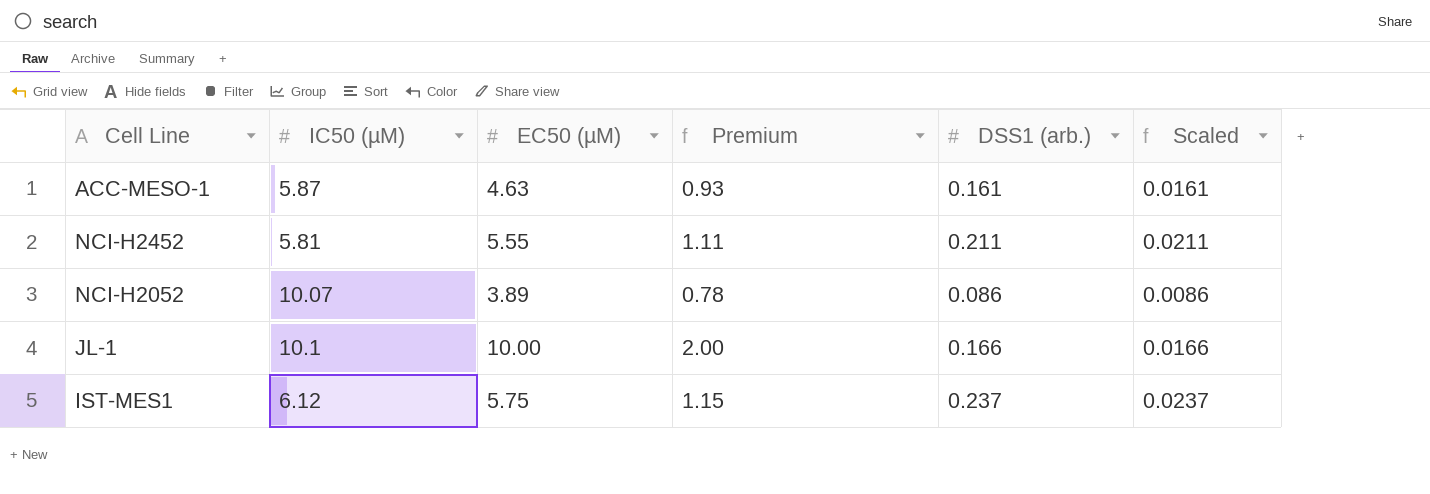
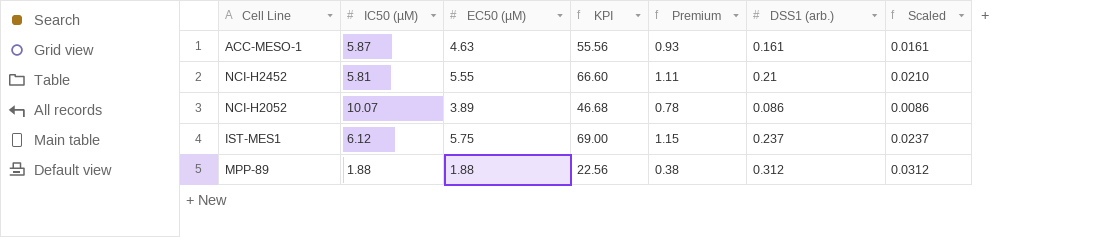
column KPI | formula: none -> [EC50 (µM)] * 12
row JL-1: 10.1 | 10.00 | 2.00 | 0.166 | 0.0166 -> none
NCI-H2452 | DSS1 (arb.): 0.211 -> 0.21
NCI-H2452 | Scaled: 0.0211 -> 0.0210
row MPP-89: none -> 1.88 | 1.88 | 22.56 | 0.38 | 0.312 | 0.0312

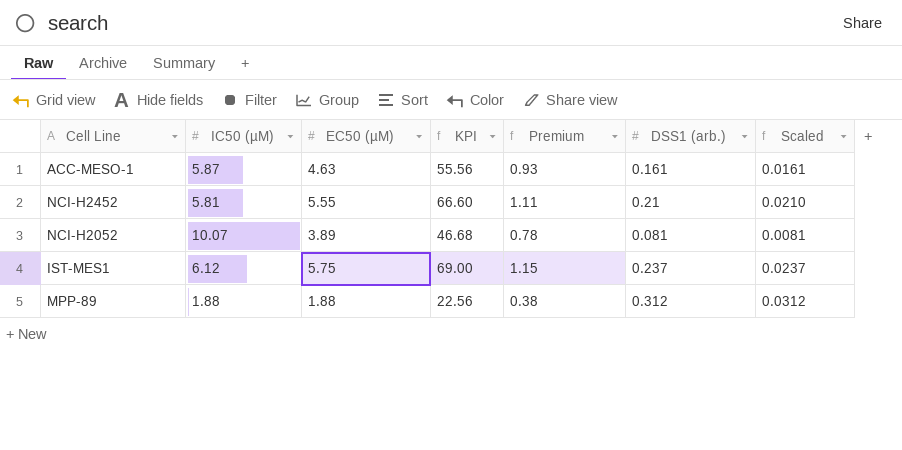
NCI-H2052 | DSS1 (arb.): 0.086 -> 0.081
NCI-H2052 | Scaled: 0.0086 -> 0.0081

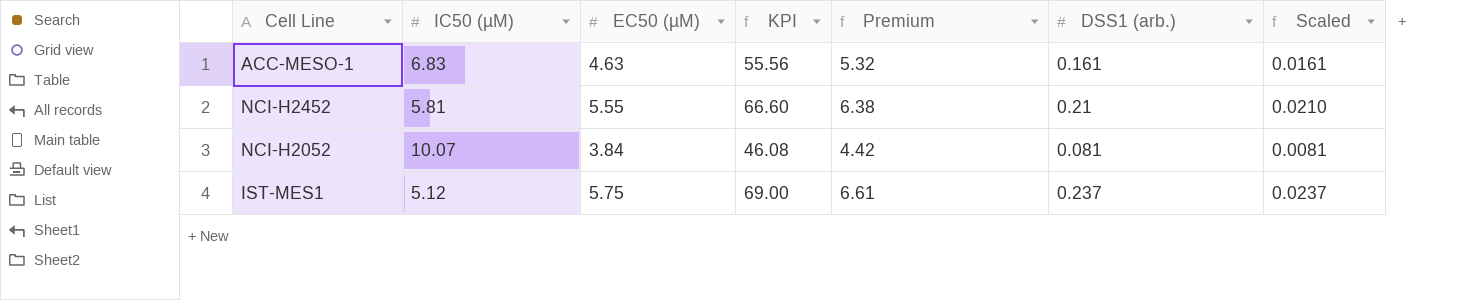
column Premium | formula: [EC50 (µM)] * 0.2 -> [EC50 (µM)] * 1.15
row MPP-89: 1.88 | 1.88 | 22.56 | 0.38 | 0.312 | 0.0312 -> none
ACC-MESO-1 | IC50 (µM): 5.87 -> 6.83
NCI-H2052 | EC50 (µM): 3.89 -> 3.84
NCI-H2052 | KPI: 46.68 -> 46.08
IST-MES1 | IC50 (µM): 6.12 -> 5.12

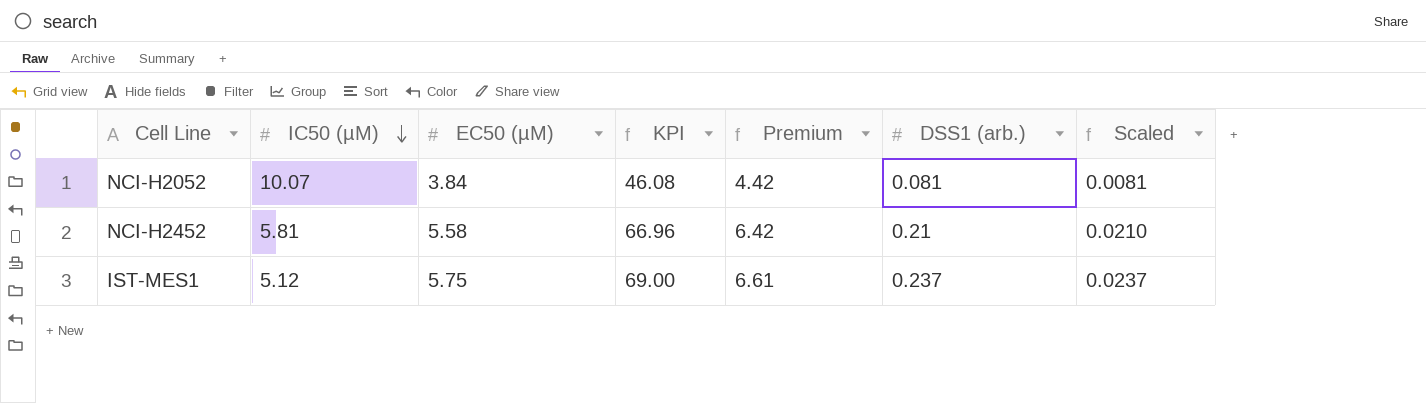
row order: none -> IC50 (µM) descending
row ACC-MESO-1: 6.83 | 4.63 | 55.56 | 5.32 | 0.161 | 0.0161 -> none
NCI-H2452 | EC50 (µM): 5.55 -> 5.58
NCI-H2452 | KPI: 66.60 -> 66.96
NCI-H2452 | Premium: 6.38 -> 6.42

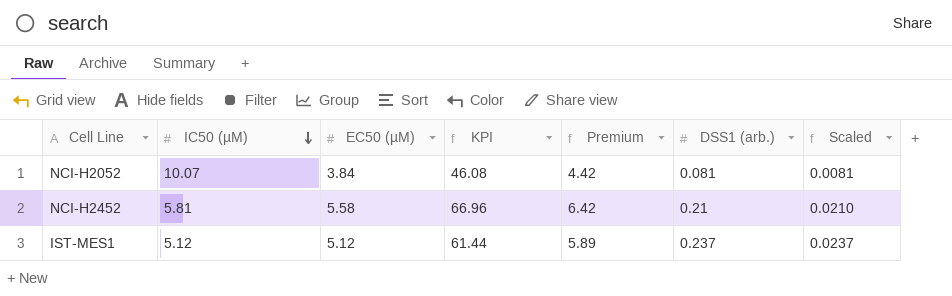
IST-MES1 | EC50 (µM): 5.75 -> 5.12
IST-MES1 | KPI: 69.00 -> 61.44
IST-MES1 | Premium: 6.61 -> 5.89

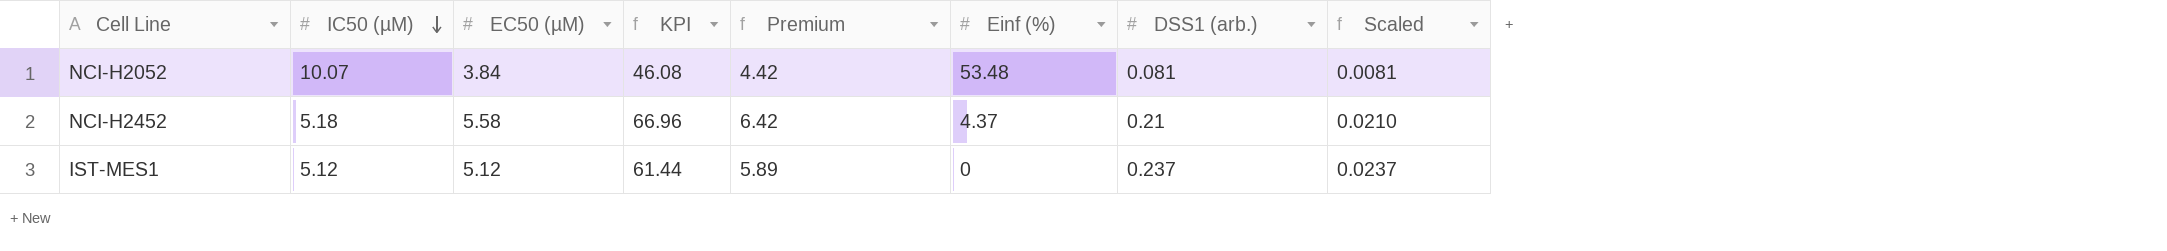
column Einf (%) | position: none -> 6
NCI-H2452 | IC50 (µM): 5.81 -> 5.18

